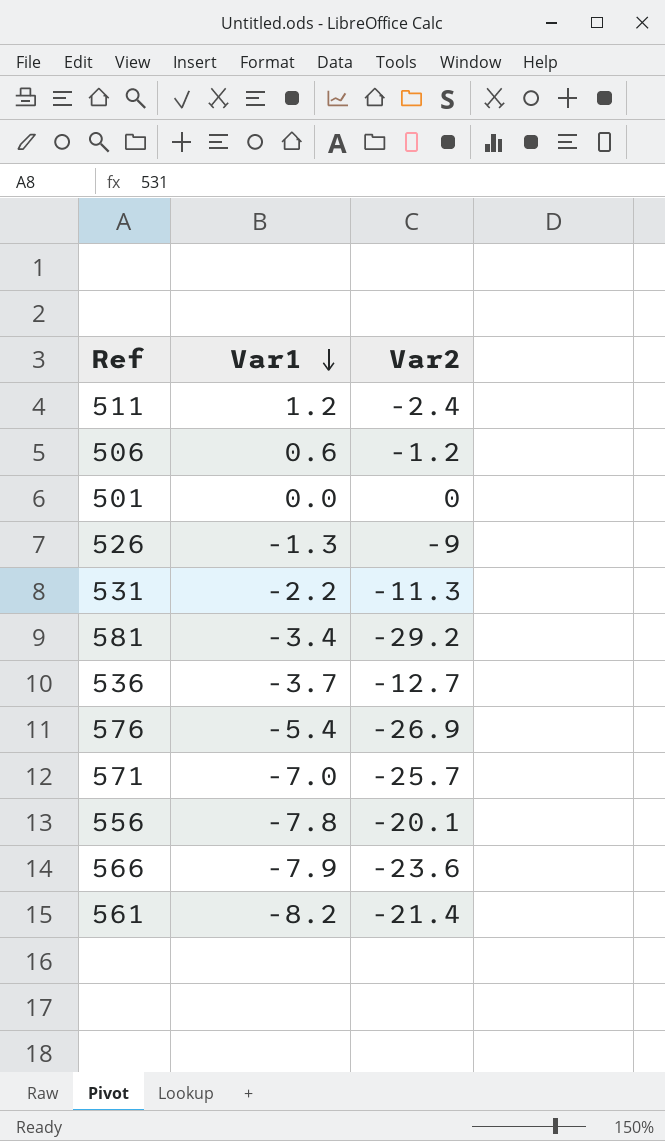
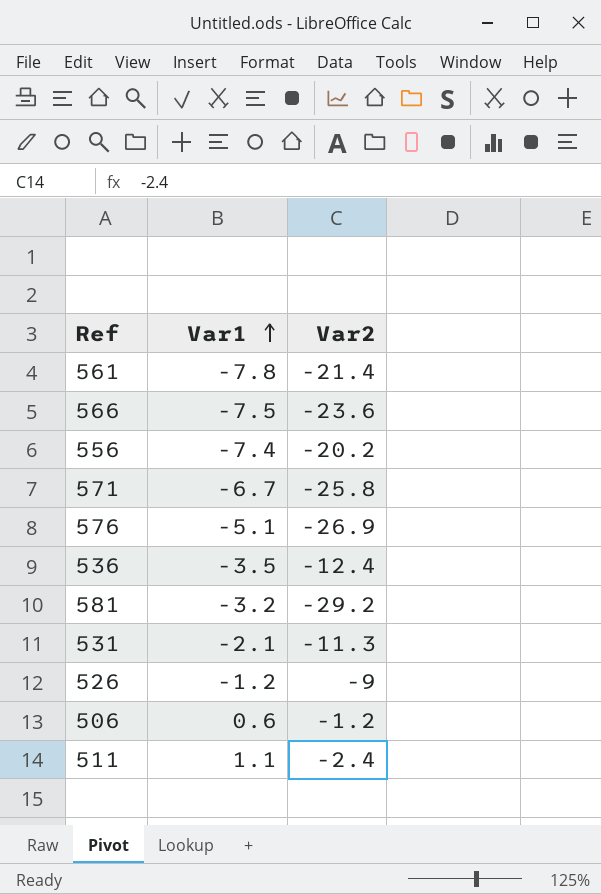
row order: Var1 descending -> Var1 ascending
row 501: 0.0 | 0 -> none
561 | Var1: -8.2 -> -7.8
566 | Var1: -7.9 -> -7.5
556 | Var1: -7.8 -> -7.4
556 | Var2: -20.1 -> -20.2
571 | Var1: -7.0 -> -6.7
571 | Var2: -25.7 -> -25.8
576 | Var1: -5.4 -> -5.1
536 | Var1: -3.7 -> -3.5
536 | Var2: -12.7 -> -12.4
581 | Var1: -3.4 -> -3.2
531 | Var1: -2.2 -> -2.1
526 | Var1: -1.3 -> -1.2
511 | Var1: 1.2 -> 1.1

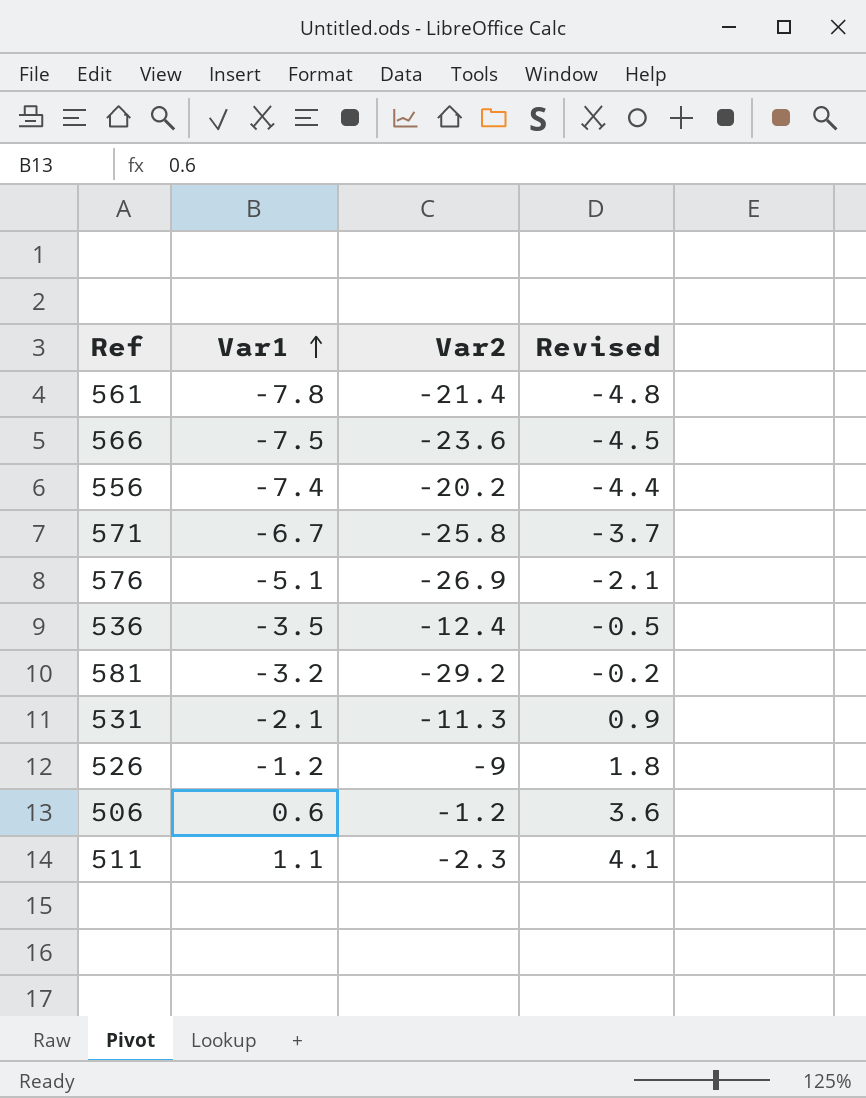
column Revised | formula: none -> [Var1] + 3
511 | Var2: -2.4 -> -2.3

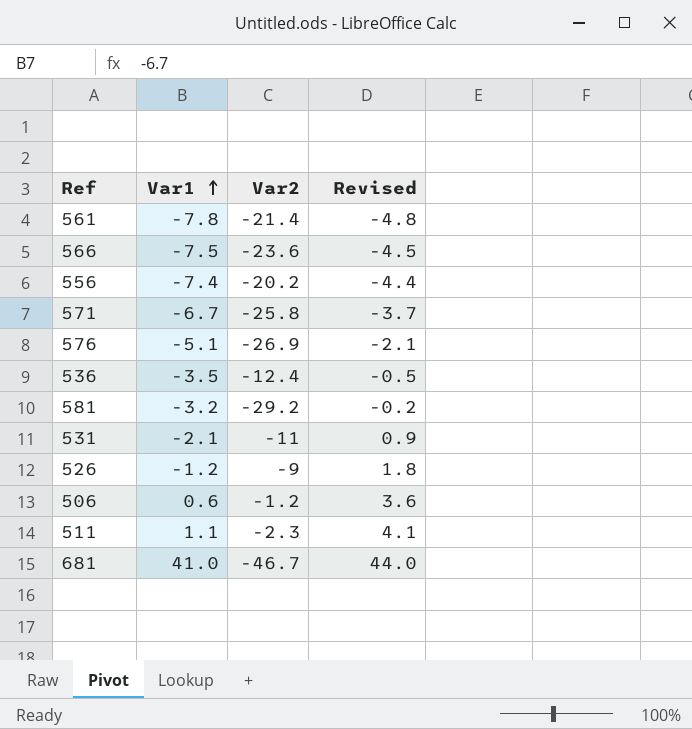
531 | Var2: -11.3 -> -11
row 681: none -> 41.0 | -46.7 | 44.0

